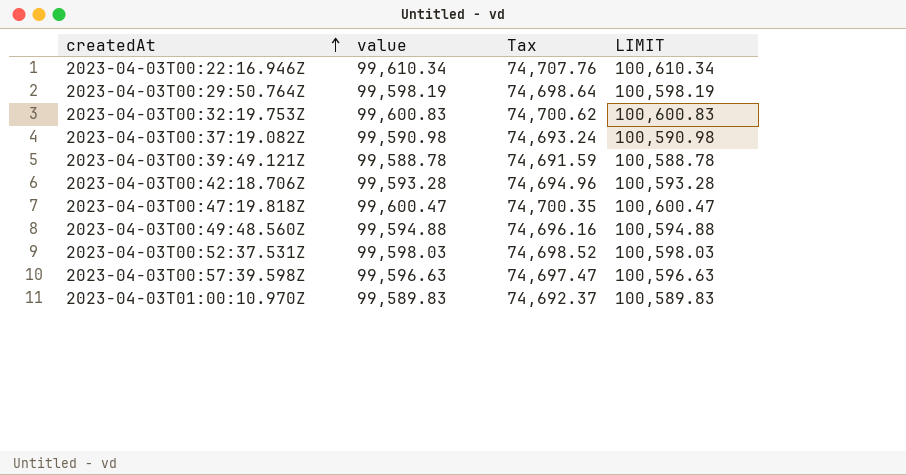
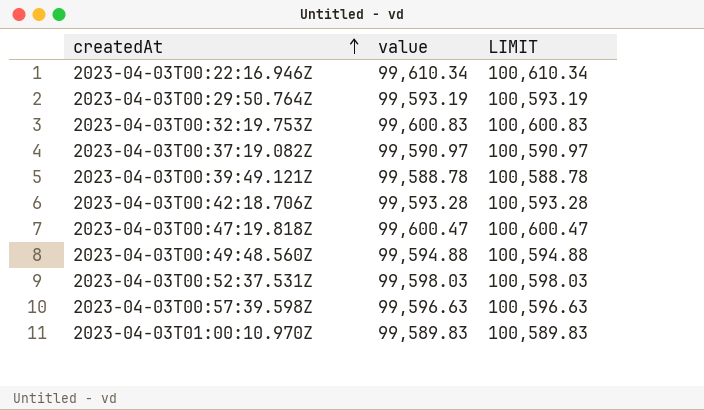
column Tax | formula: [value] * 0.75 -> none
2023-04-03T00:29:50.764Z | value: 99,598.19 -> 99,593.19
2023-04-03T00:29:50.764Z | LIMIT: 100,598.19 -> 100,593.19
2023-04-03T00:37:19.082Z | value: 99,590.98 -> 99,590.97
2023-04-03T00:37:19.082Z | LIMIT: 100,590.98 -> 100,590.97

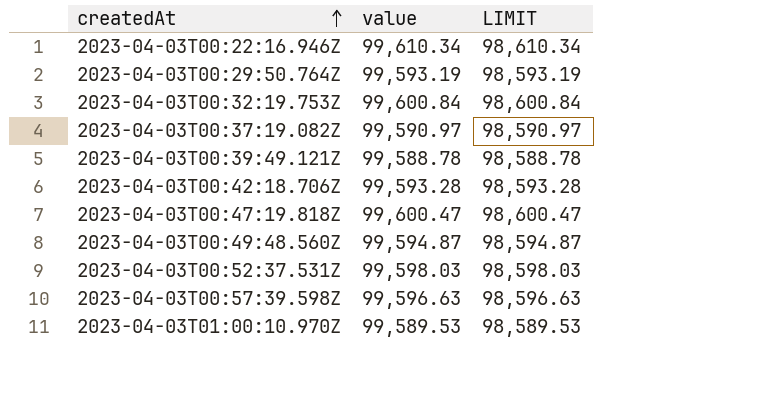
column LIMIT | formula: [value] + 1000 -> [value] - 1000
2023-04-03T00:32:19.753Z | value: 99,600.83 -> 99,600.84
2023-04-03T00:49:48.560Z | value: 99,594.88 -> 99,594.87
2023-04-03T01:00:10.970Z | value: 99,589.83 -> 99,589.53

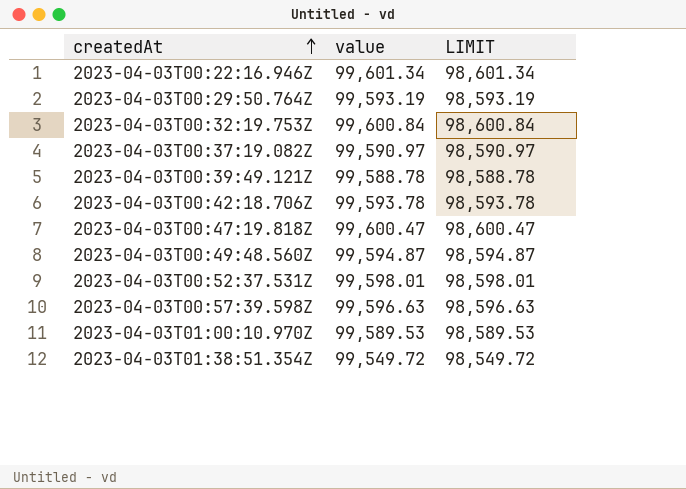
2023-04-03T00:22:16.946Z | value: 99,610.34 -> 99,601.34
2023-04-03T00:22:16.946Z | LIMIT: 98,610.34 -> 98,601.34
2023-04-03T00:42:18.706Z | value: 99,593.28 -> 99,593.78
2023-04-03T00:42:18.706Z | LIMIT: 98,593.28 -> 98,593.78
2023-04-03T00:52:37.531Z | value: 99,598.03 -> 99,598.01
2023-04-03T00:52:37.531Z | LIMIT: 98,598.03 -> 98,598.01
row 2023-04-03T01:38:51.354Z: none -> 99,549.72 | 98,549.72

